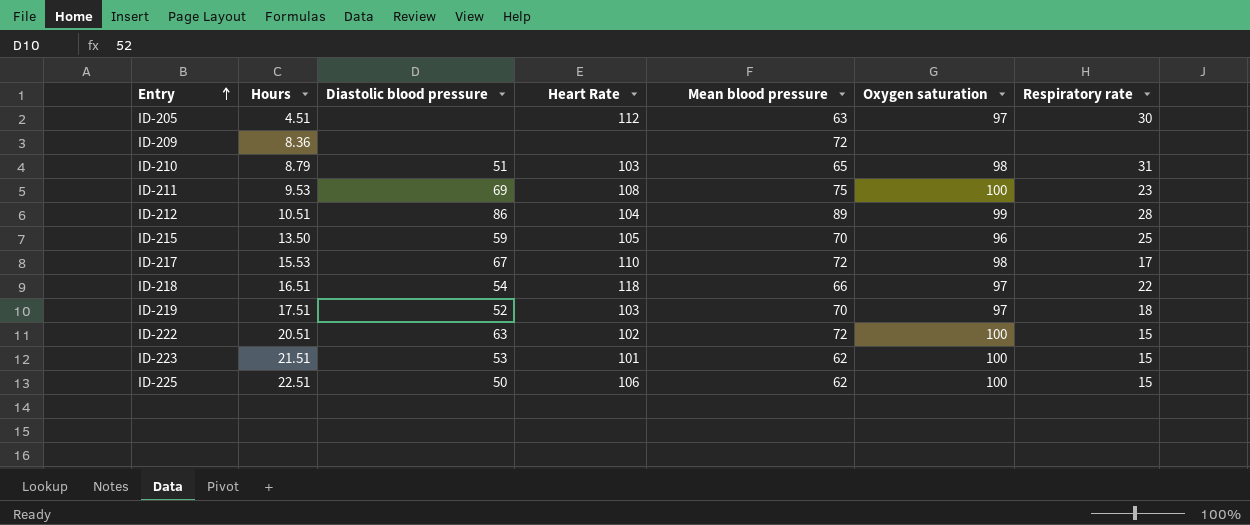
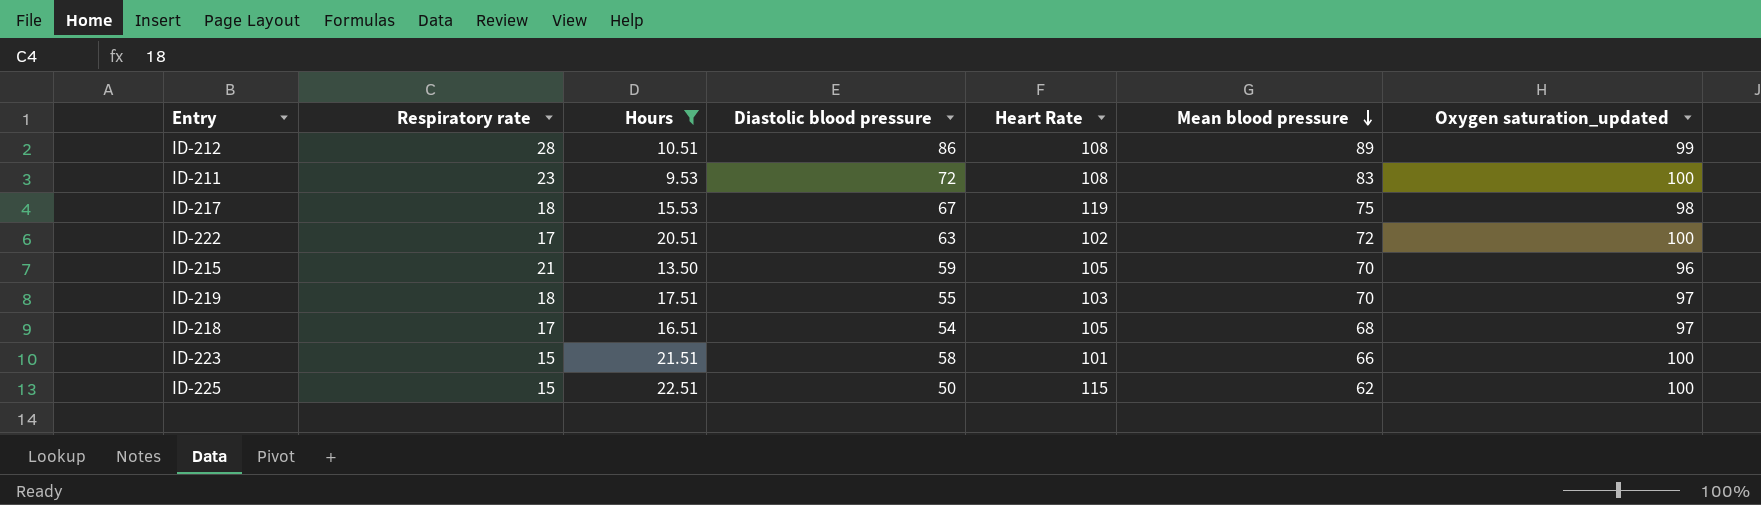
filter: none -> Hours >= 9.53
row order: Entry ascending -> Mean blood pressure descending
column Respiratory rate | position: 7 -> 2
column name: Oxygen saturation -> Oxygen saturation_updated
ID-212 | Heart Rate: 104 -> 108
ID-211 | Diastolic blood pressure: 69 -> 72
ID-211 | Mean blood pressure: 75 -> 83
ID-217 | Respiratory rate: 17 -> 18
ID-217 | Heart Rate: 110 -> 119
ID-217 | Mean blood pressure: 72 -> 75
ID-222 | Respiratory rate: 15 -> 17
ID-215 | Respiratory rate: 25 -> 21
ID-219 | Diastolic blood pressure: 52 -> 55
ID-218 | Respiratory rate: 22 -> 17
ID-218 | Heart Rate: 118 -> 105
ID-218 | Mean blood pressure: 66 -> 68
ID-223 | Diastolic blood pressure: 53 -> 58
ID-223 | Mean blood pressure: 62 -> 66
ID-225 | Heart Rate: 106 -> 115

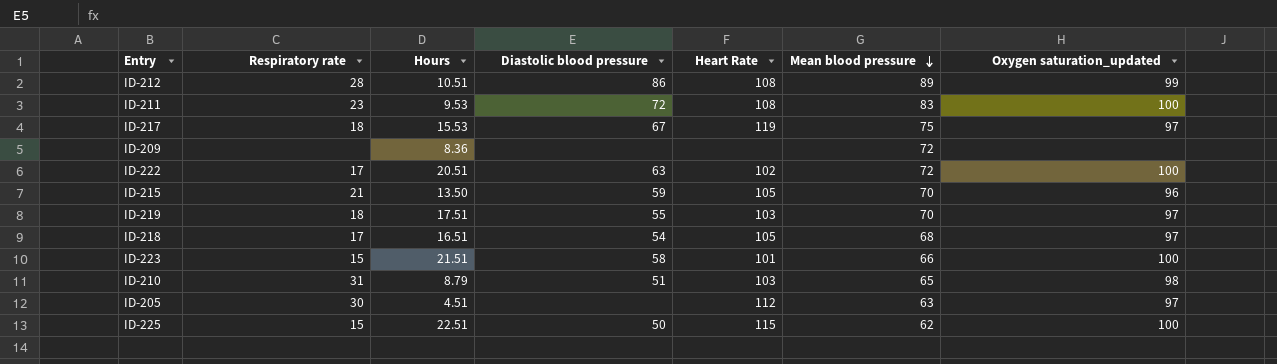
filter: Hours >= 9.53 -> none
ID-217 | Oxygen saturation_updated: 98 -> 97

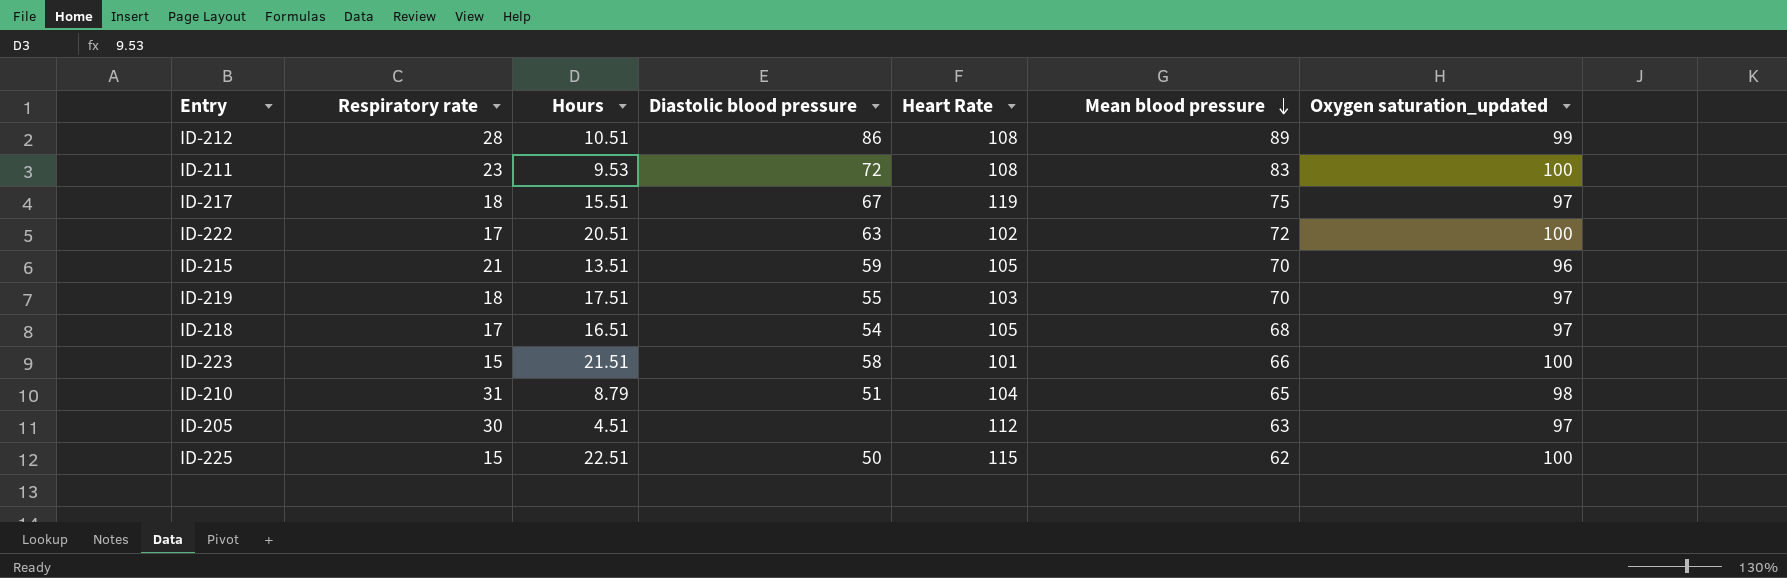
row ID-209: none | 8.36 | none | none | 72 | none -> none
ID-217 | Hours: 15.53 -> 15.51
ID-215 | Hours: 13.50 -> 13.51
ID-210 | Heart Rate: 103 -> 104

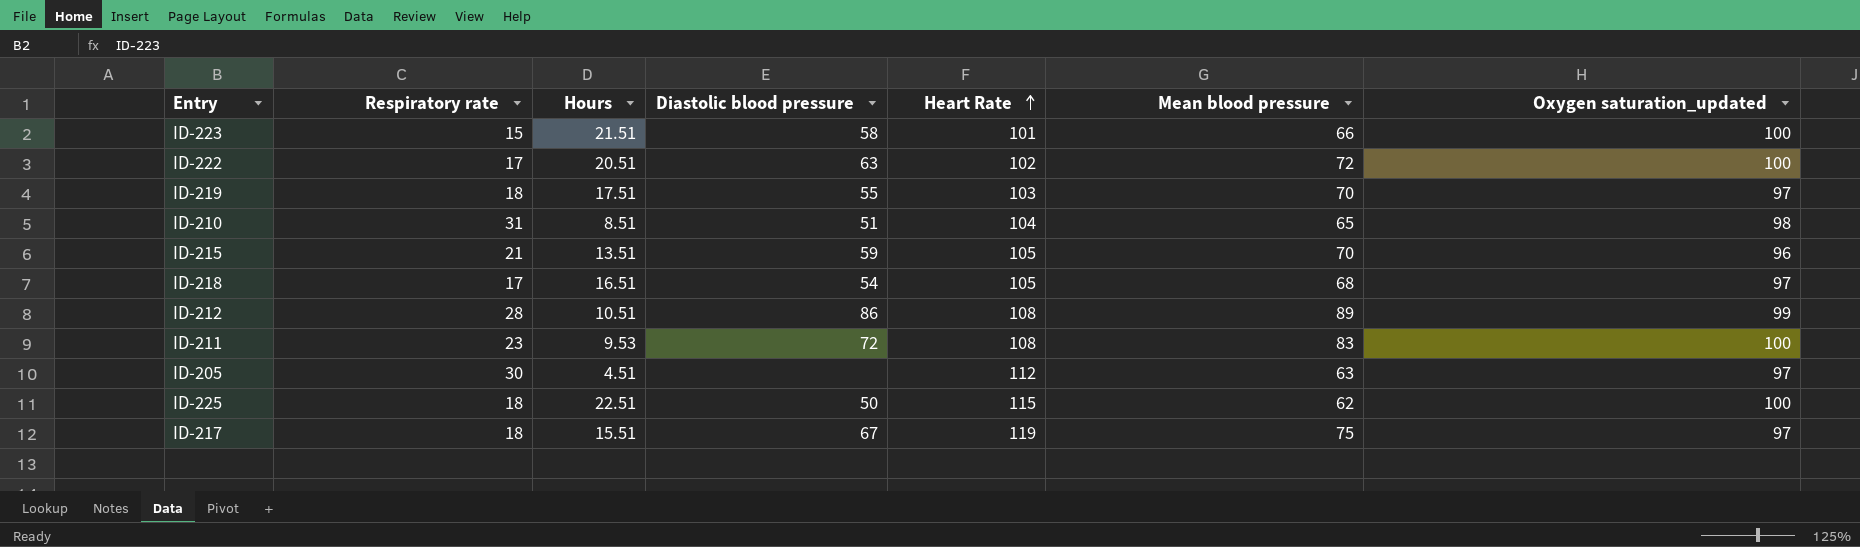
row order: Mean blood pressure descending -> Heart Rate ascending
ID-210 | Hours: 8.79 -> 8.51
ID-225 | Respiratory rate: 15 -> 18

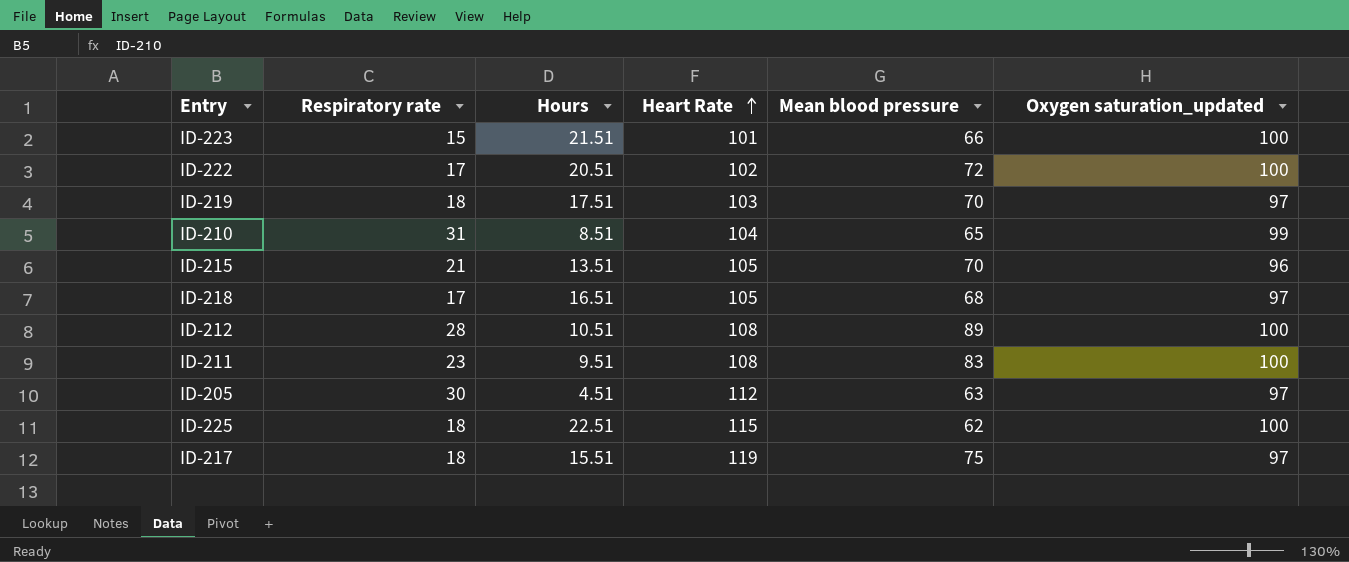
column Diastolic blood pressure | position: 4 -> none
ID-210 | Oxygen saturation_updated: 98 -> 99
ID-212 | Oxygen saturation_updated: 99 -> 100
ID-211 | Hours: 9.53 -> 9.51

